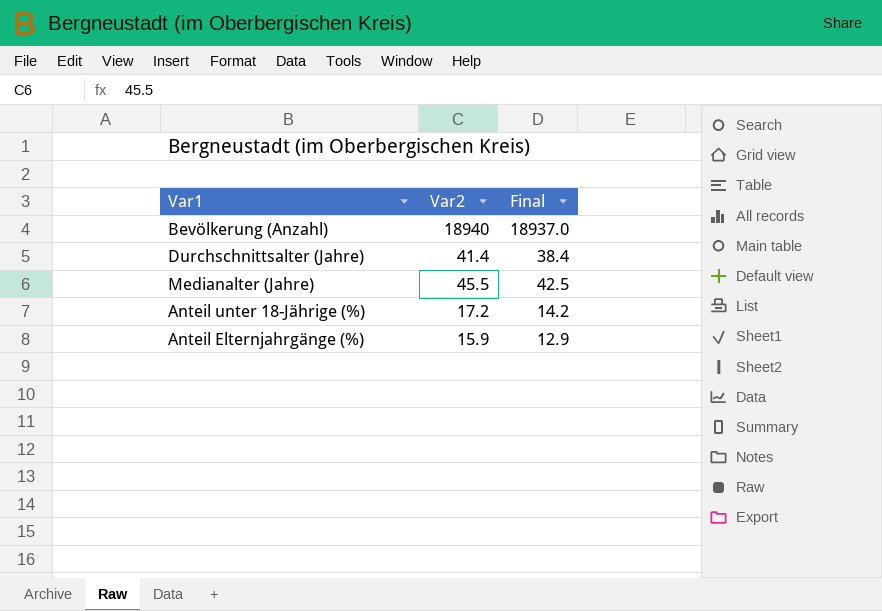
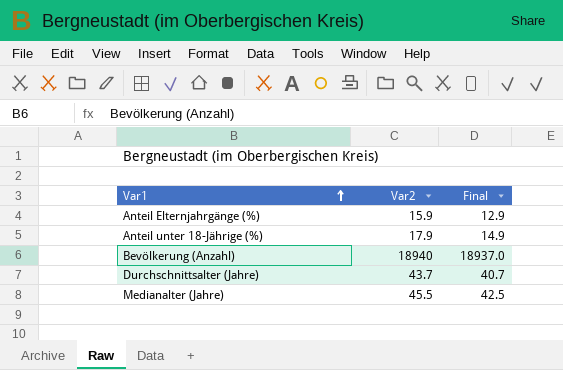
row order: none -> Var1 ascending
Anteil unter 18-Jährige (%) | Var2: 17.2 -> 17.9
Anteil unter 18-Jährige (%) | Final: 14.2 -> 14.9
Durchschnittsalter (Jahre) | Var2: 41.4 -> 43.7
Durchschnittsalter (Jahre) | Final: 38.4 -> 40.7

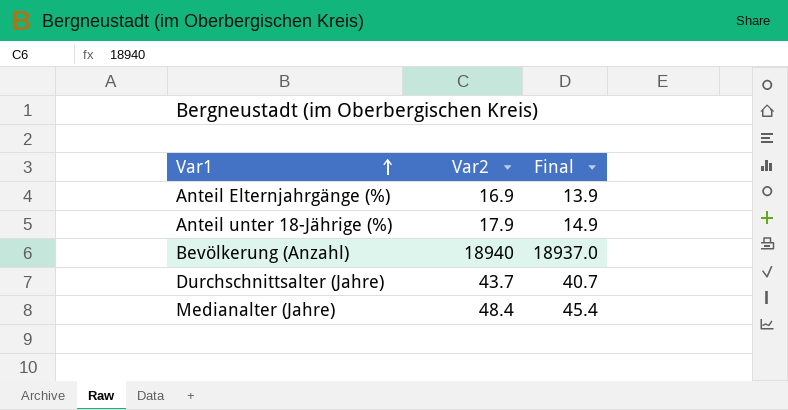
Anteil Elternjahrgänge (%) | Var2: 15.9 -> 16.9
Anteil Elternjahrgänge (%) | Final: 12.9 -> 13.9
Medianalter (Jahre) | Var2: 45.5 -> 48.4
Medianalter (Jahre) | Final: 42.5 -> 45.4

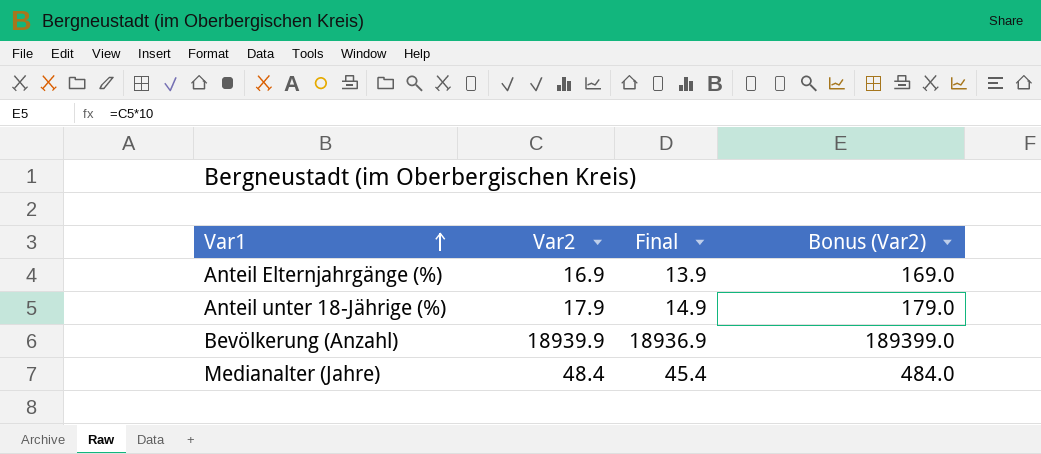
column Bonus (Var2) | formula: none -> [Var2] * 10
row Durchschnittsalter (Jahre): 43.7 | 40.7 -> none
Bevölkerung (Anzahl) | Var2: 18940 -> 18939.9
Bevölkerung (Anzahl) | Final: 18937.0 -> 18936.9

